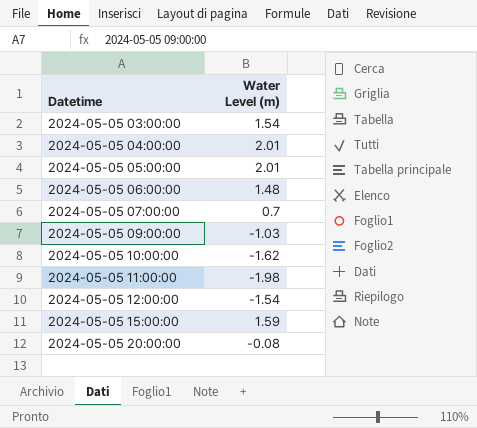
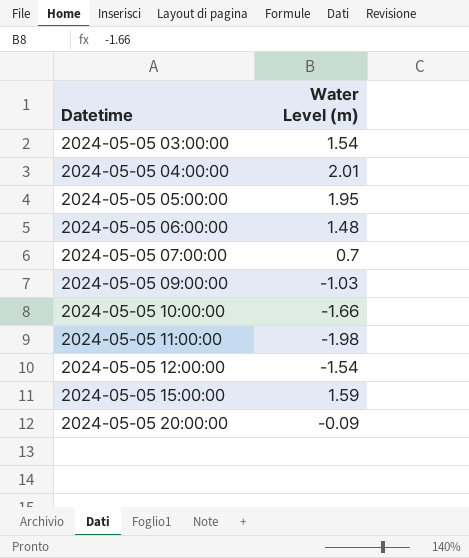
2024-05-05 05:00:00 | Water Level (m): 2.01 -> 1.95
2024-05-05 10:00:00 | Water Level (m): -1.62 -> -1.66
2024-05-05 20:00:00 | Water Level (m): -0.08 -> -0.09

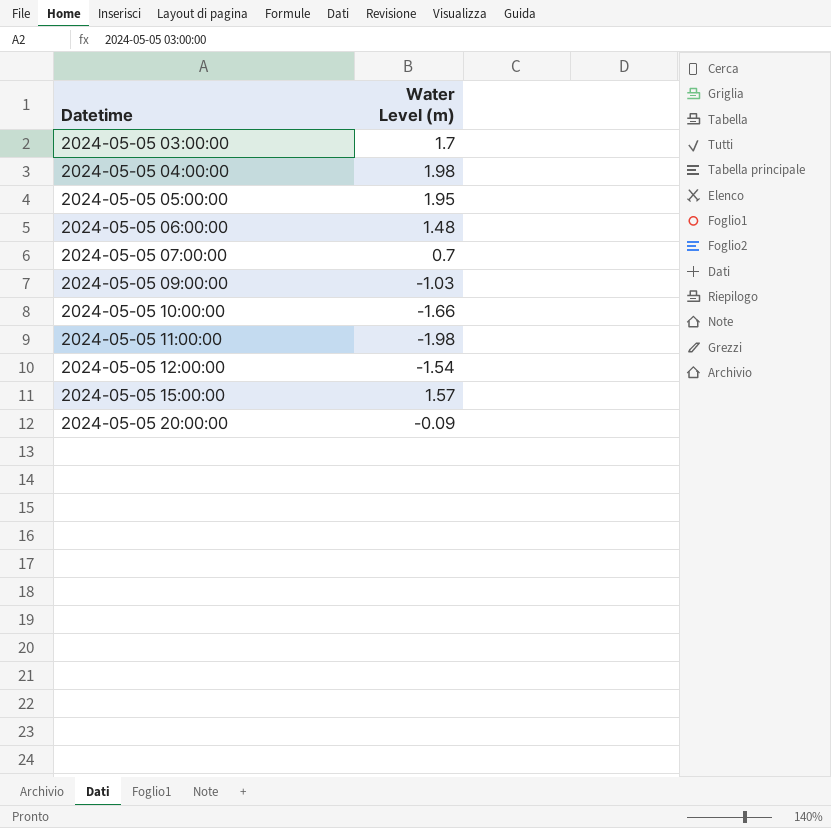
2024-05-05 03:00:00 | Water Level (m): 1.54 -> 1.7
2024-05-05 04:00:00 | Water Level (m): 2.01 -> 1.98
2024-05-05 15:00:00 | Water Level (m): 1.59 -> 1.57

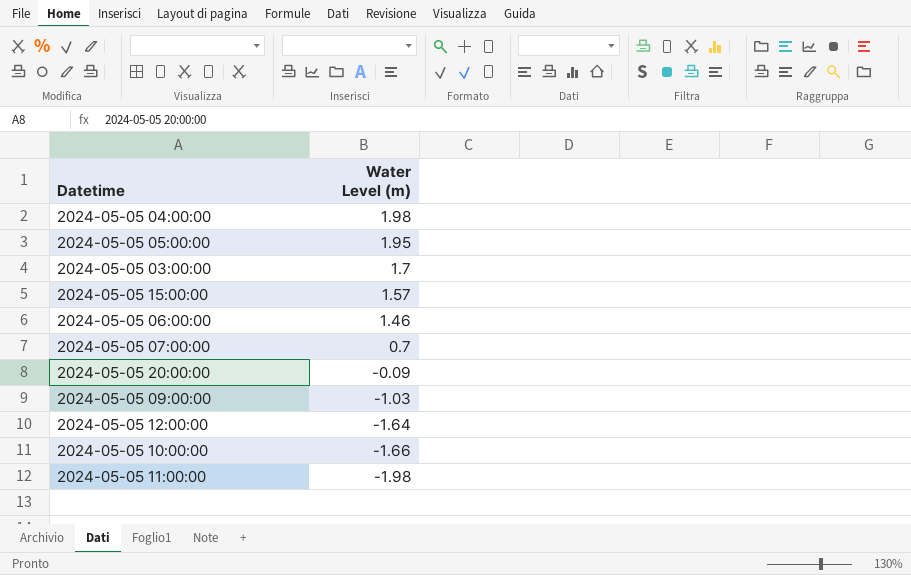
row order: Datetime ascending -> Water Level (m) descending
2024-05-05 06:00:00 | Water Level (m): 1.48 -> 1.46
2024-05-05 12:00:00 | Water Level (m): -1.54 -> -1.64

